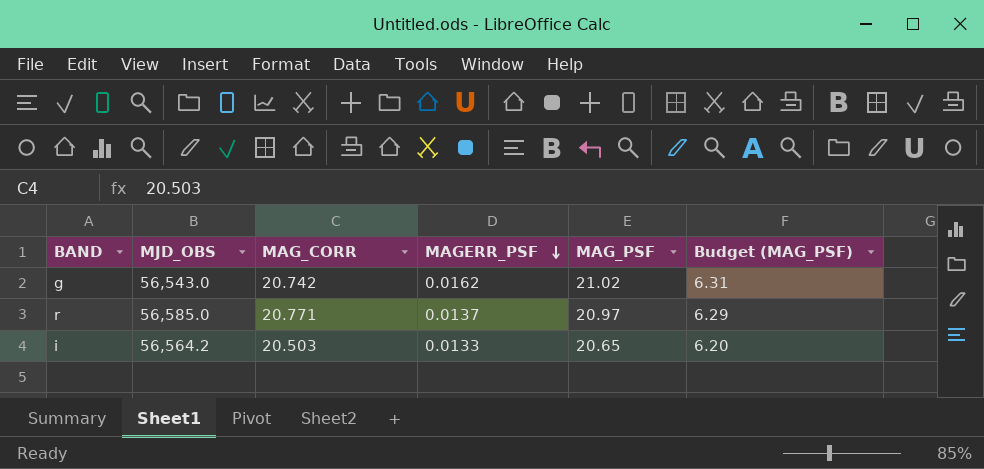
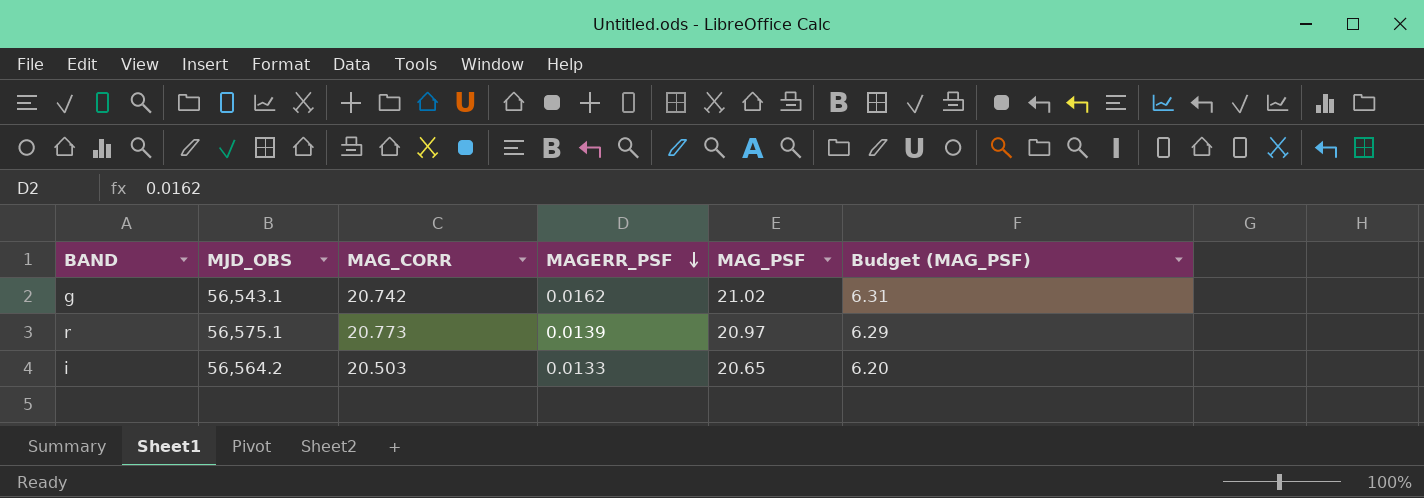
g | MJD_OBS: 56,543.0 -> 56,543.1
r | MJD_OBS: 56,585.0 -> 56,575.1
r | MAG_CORR: 20.771 -> 20.773
r | MAGERR_PSF: 0.0137 -> 0.0139

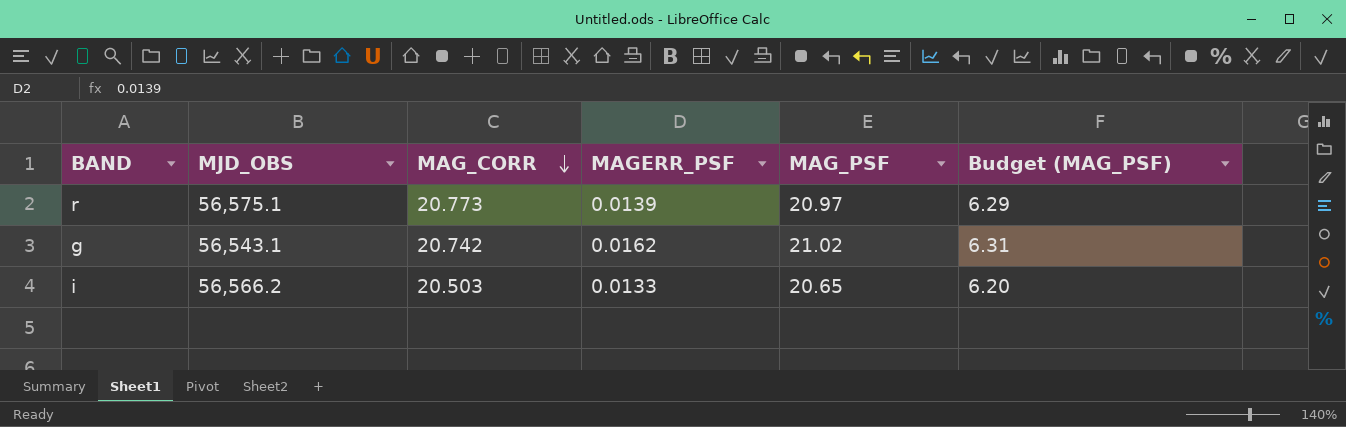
row order: MAGERR_PSF descending -> MAG_CORR descending
i | MJD_OBS: 56,564.2 -> 56,566.2

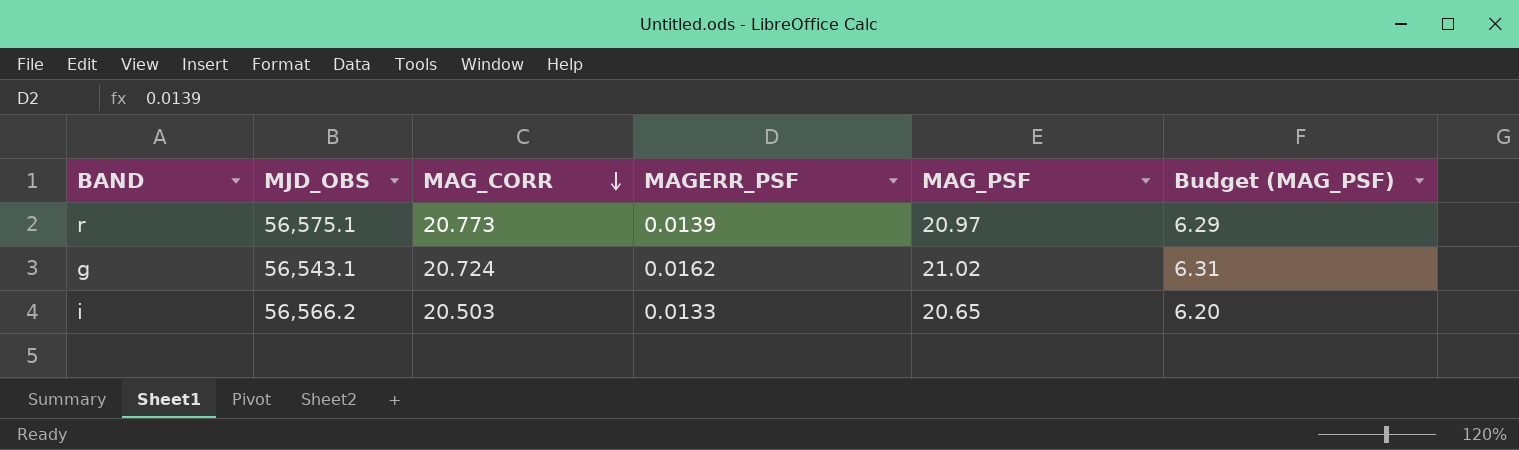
g | MAG_CORR: 20.742 -> 20.724

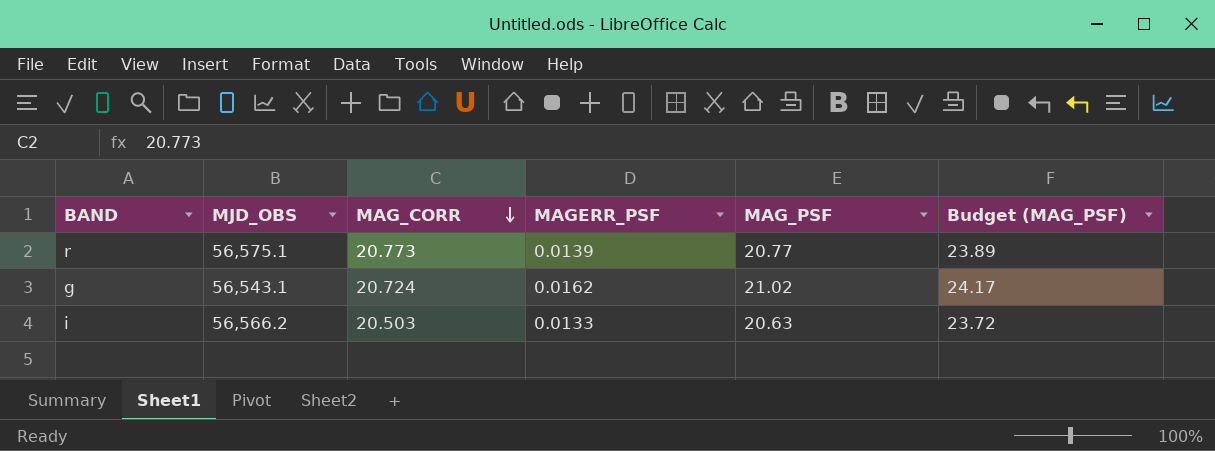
column Budget (MAG_PSF) | formula: [MAG_PSF] * 0.3 -> [MAG_PSF] * 1.15
r | MAG_PSF: 20.97 -> 20.77
i | MAG_PSF: 20.65 -> 20.63

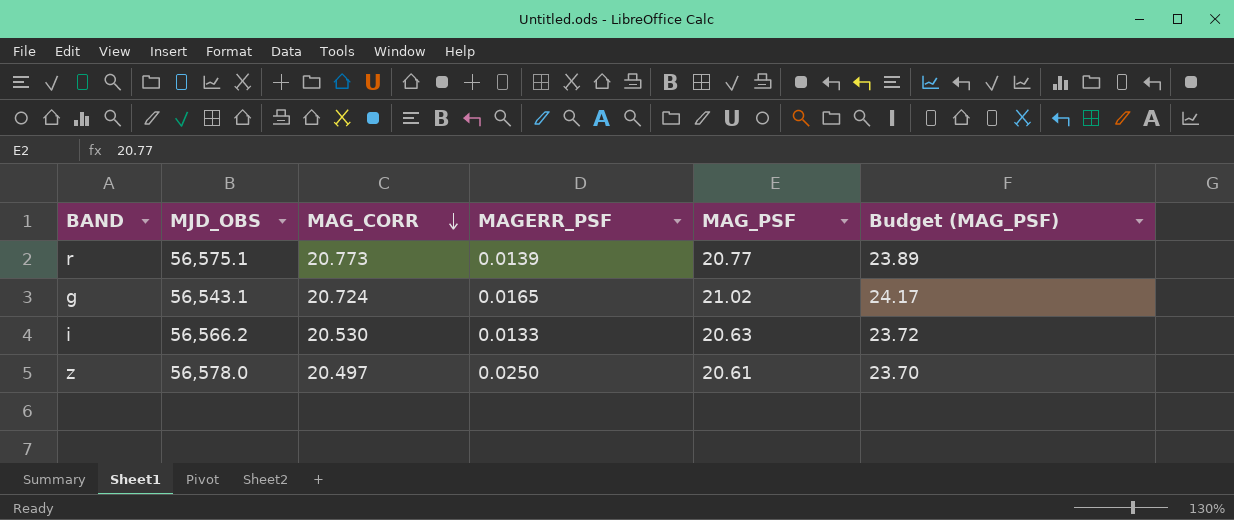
g | MAGERR_PSF: 0.0162 -> 0.0165
i | MAG_CORR: 20.503 -> 20.530
row z: none -> 56,578.0 | 20.497 | 0.0250 | 20.61 | 23.70

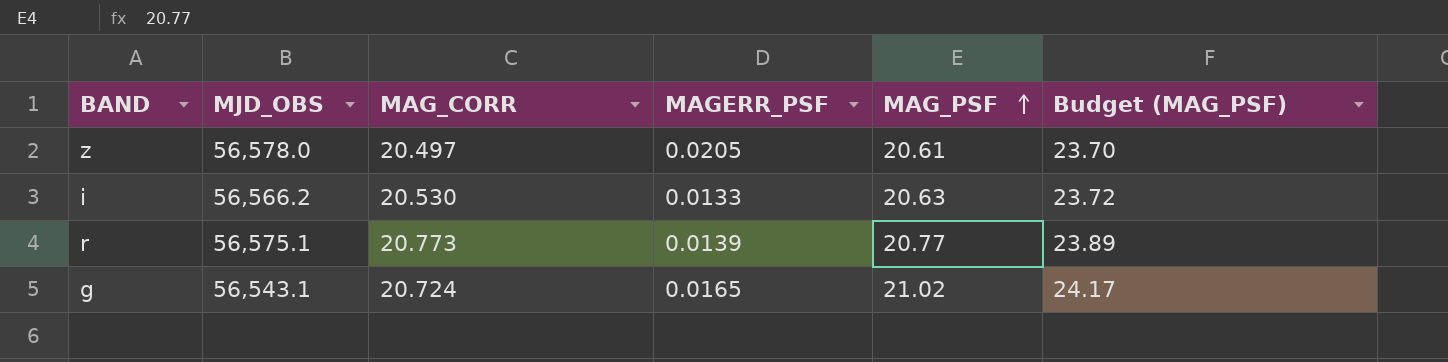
row order: MAG_CORR descending -> MAG_PSF ascending
z | MAGERR_PSF: 0.0250 -> 0.0205

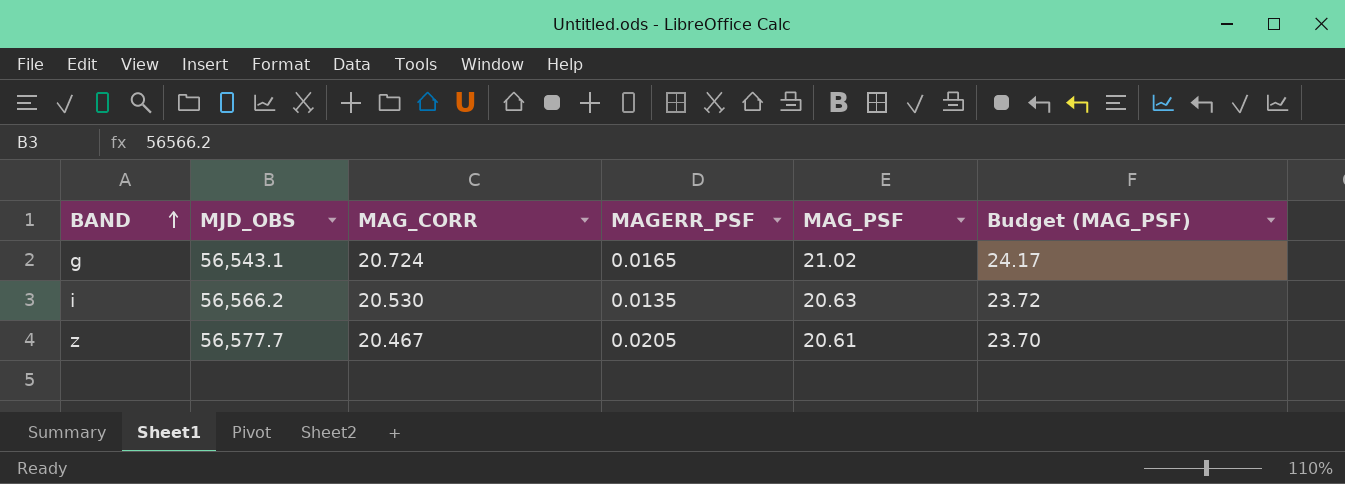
row order: MAG_PSF ascending -> BAND ascending
row r: 56,575.1 | 20.773 | 0.0139 | 20.77 | 23.89 -> none
i | MAGERR_PSF: 0.0133 -> 0.0135
z | MJD_OBS: 56,578.0 -> 56,577.7
z | MAG_CORR: 20.497 -> 20.467

